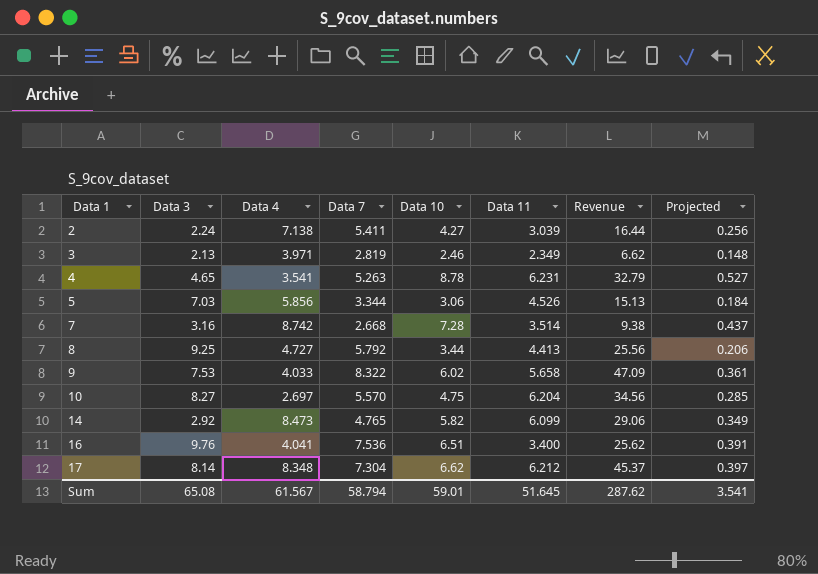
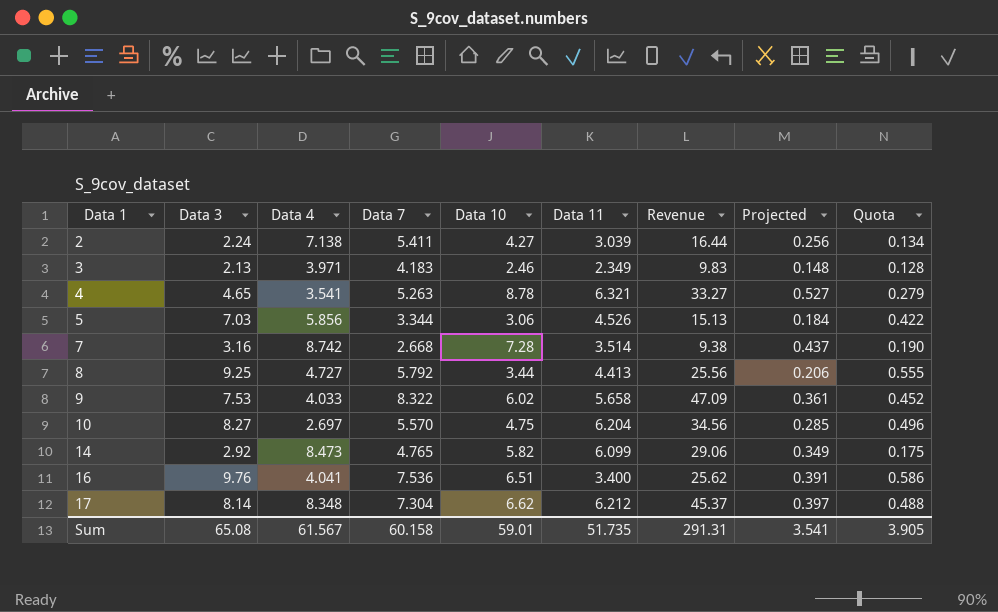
column Quota | formula: none -> [Data 3] * 0.06
3 | Data 7: 2.819 -> 4.183
3 | Revenue: 6.62 -> 9.83
4 | Data 11: 6.231 -> 6.321
4 | Revenue: 32.79 -> 33.27
Sum | Data 7: 58.794 -> 60.158
Sum | Data 11: 51.645 -> 51.735
Sum | Revenue: 287.62 -> 291.31

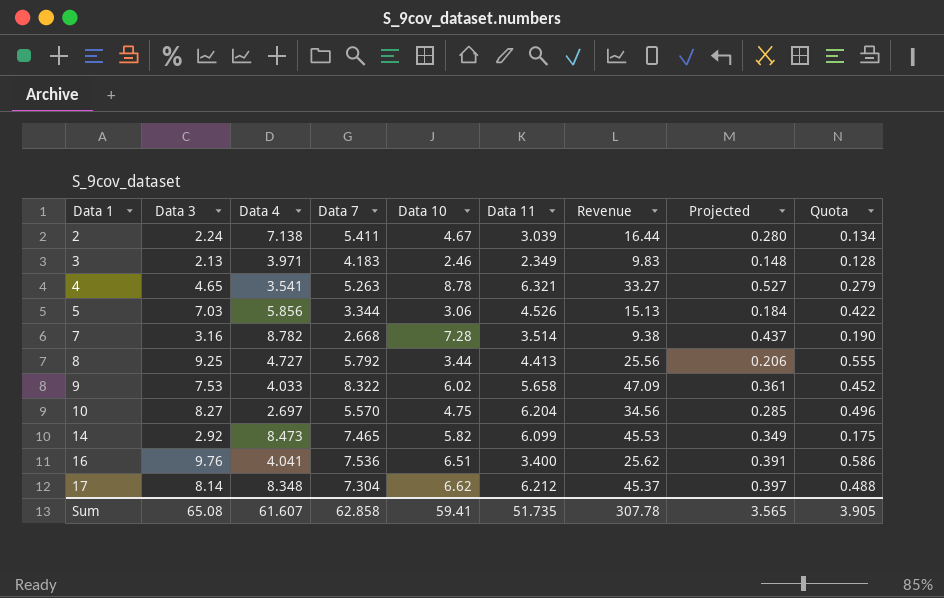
2 | Data 10: 4.27 -> 4.67
2 | Projected: 0.256 -> 0.280
7 | Data 4: 8.742 -> 8.782
14 | Data 7: 4.765 -> 7.465
14 | Revenue: 29.06 -> 45.53
Sum | Data 4: 61.567 -> 61.607
Sum | Data 7: 60.158 -> 62.858
Sum | Data 10: 59.01 -> 59.41
Sum | Revenue: 291.31 -> 307.78
Sum | Projected: 3.541 -> 3.565

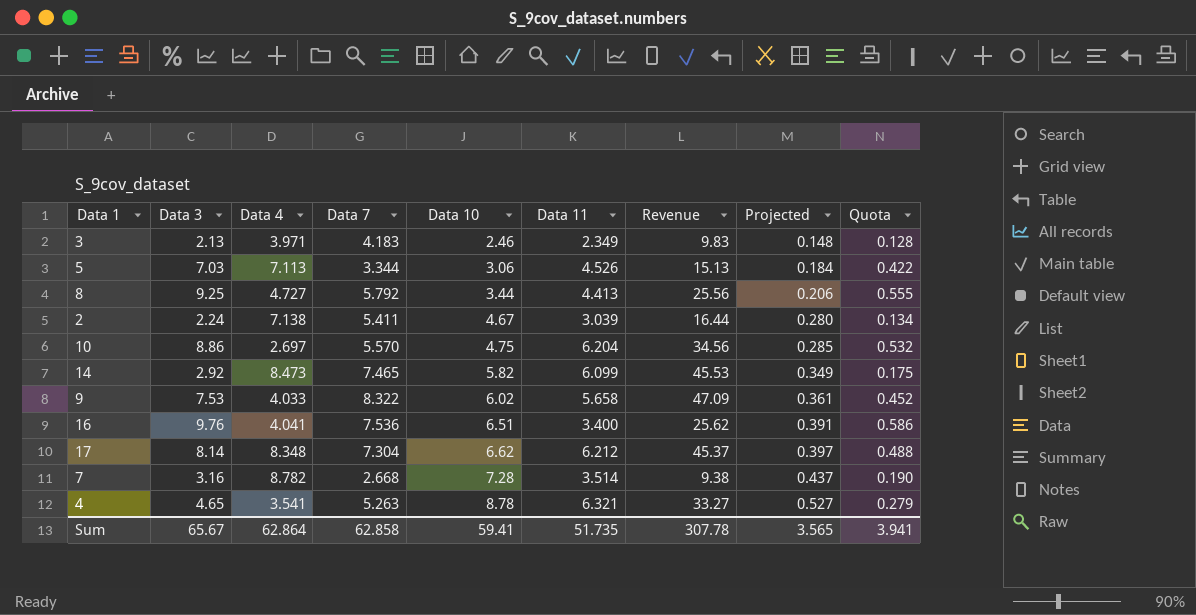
row order: Data 1 ascending -> Data 10 ascending
5 | Data 4: 5.856 -> 7.113
10 | Data 3: 8.27 -> 8.86
10 | Quota: 0.496 -> 0.532
Sum | Data 3: 65.08 -> 65.67
Sum | Data 4: 61.607 -> 62.864
Sum | Quota: 3.905 -> 3.941

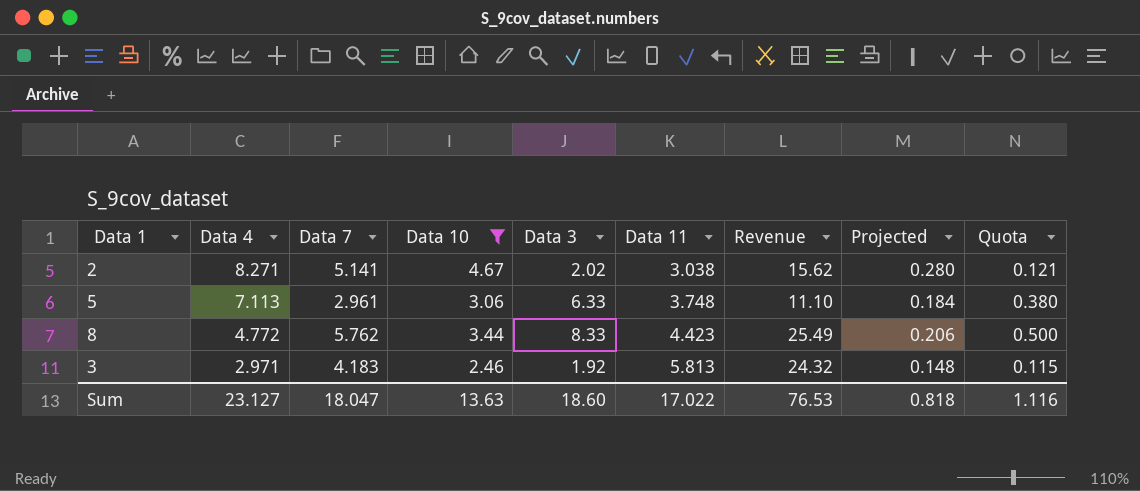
filter: none -> Data 10 <= 4.67
row order: Data 10 ascending -> Data 4 descending
column Data 3 | position: 2 -> 5
2 | Data 4: 7.138 -> 8.271
2 | Data 7: 5.411 -> 5.141
2 | Data 3: 2.24 -> 2.02
2 | Data 11: 3.039 -> 3.038
2 | Revenue: 16.44 -> 15.62
2 | Quota: 0.134 -> 0.121
5 | Data 7: 3.344 -> 2.961
5 | Data 3: 7.03 -> 6.33
5 | Data 11: 4.526 -> 3.748
5 | Revenue: 15.13 -> 11.10
5 | Quota: 0.422 -> 0.380
8 | Data 4: 4.727 -> 4.772
8 | Data 7: 5.792 -> 5.762
8 | Data 3: 9.25 -> 8.33
8 | Data 11: 4.413 -> 4.423
8 | Revenue: 25.56 -> 25.49
8 | Quota: 0.555 -> 0.500
3 | Data 4: 3.971 -> 2.971
3 | Data 3: 2.13 -> 1.92
3 | Data 11: 2.349 -> 5.813
3 | Revenue: 9.83 -> 24.32
3 | Quota: 0.128 -> 0.115
Sum | Data 4: 62.864 -> 23.127
Sum | Data 7: 62.858 -> 18.047
Sum | Data 10: 59.41 -> 13.63
Sum | Data 3: 65.67 -> 18.60
Sum | Data 11: 51.735 -> 17.022
Sum | Revenue: 307.78 -> 76.53
Sum | Projected: 3.565 -> 0.818
Sum | Quota: 3.941 -> 1.116

